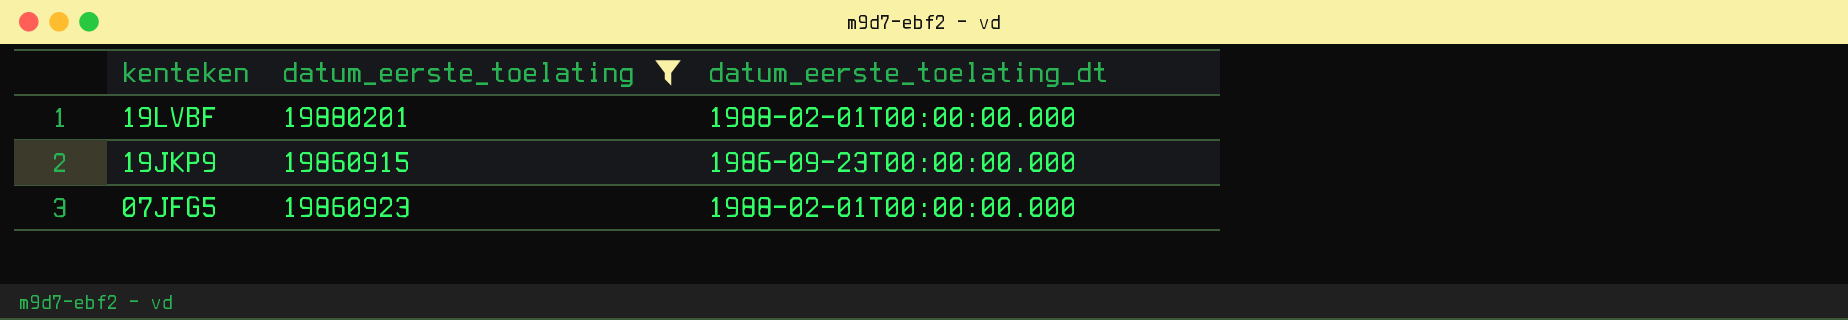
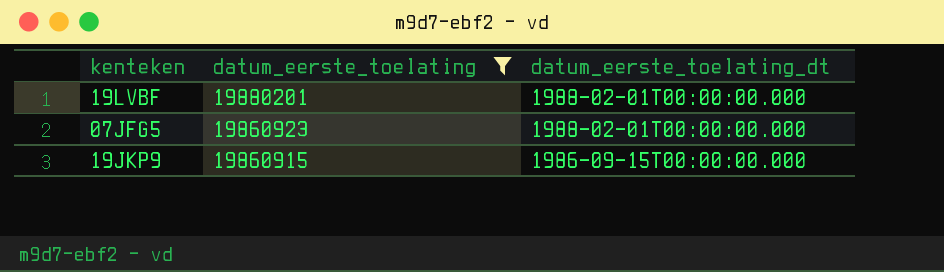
row order: kenteken descending -> datum_eerste_toelating descending
19JKP9 | datum_eerste_toelating_dt: 1986-09-23T00:00:00.000 -> 1986-09-15T00:00:00.000

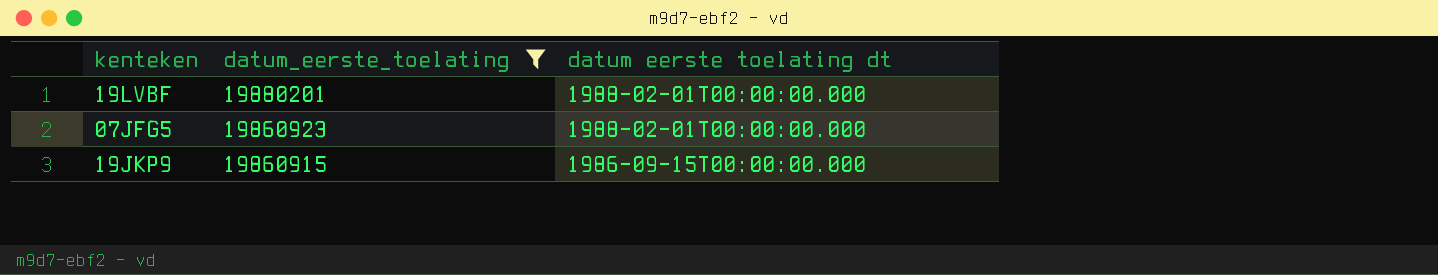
column name: datum_eerste_toelating_dt -> datum eerste toelating dt

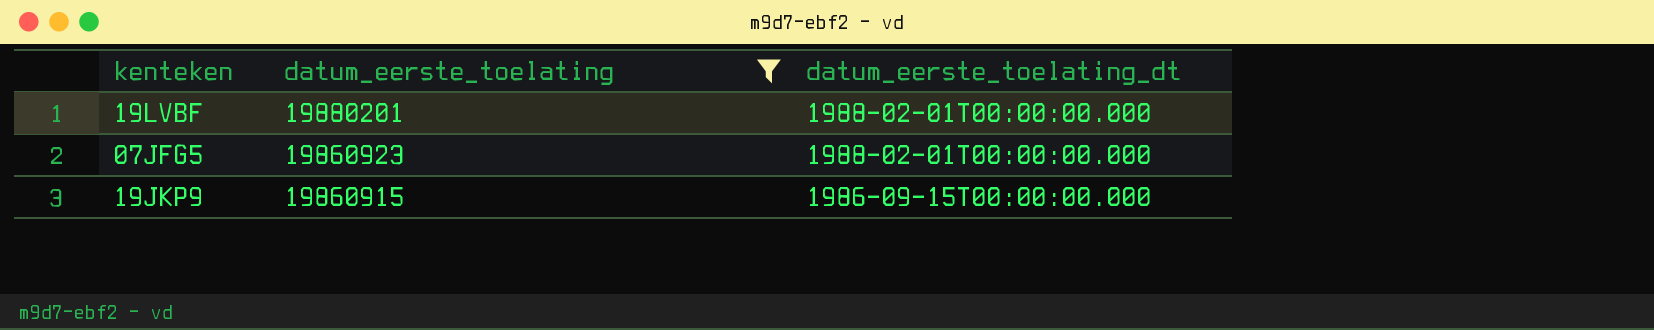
column name: datum eerste toelating dt -> datum_eerste_toelating_dt

